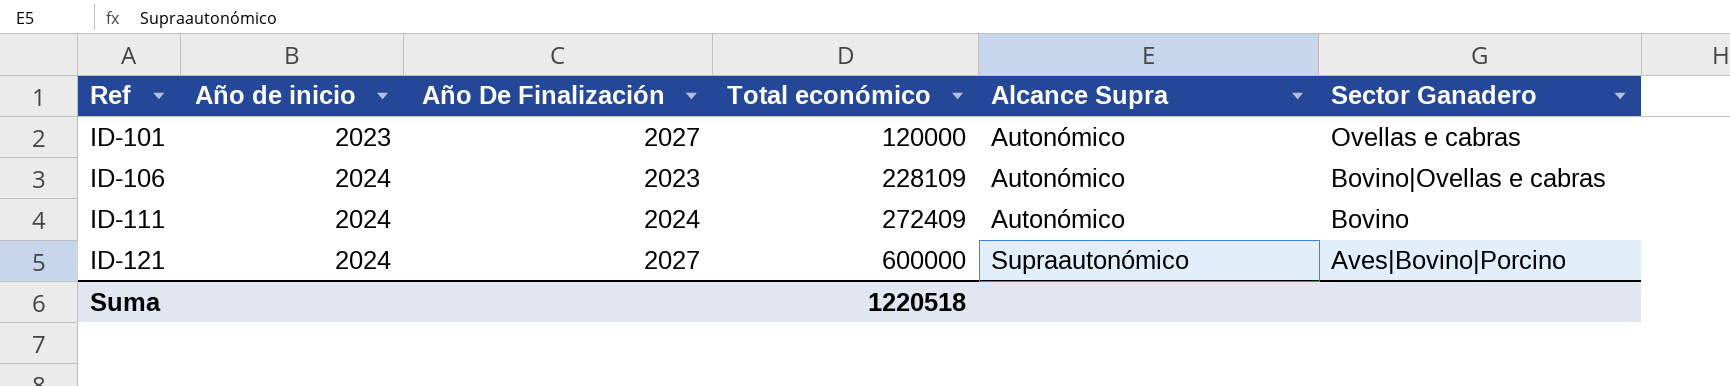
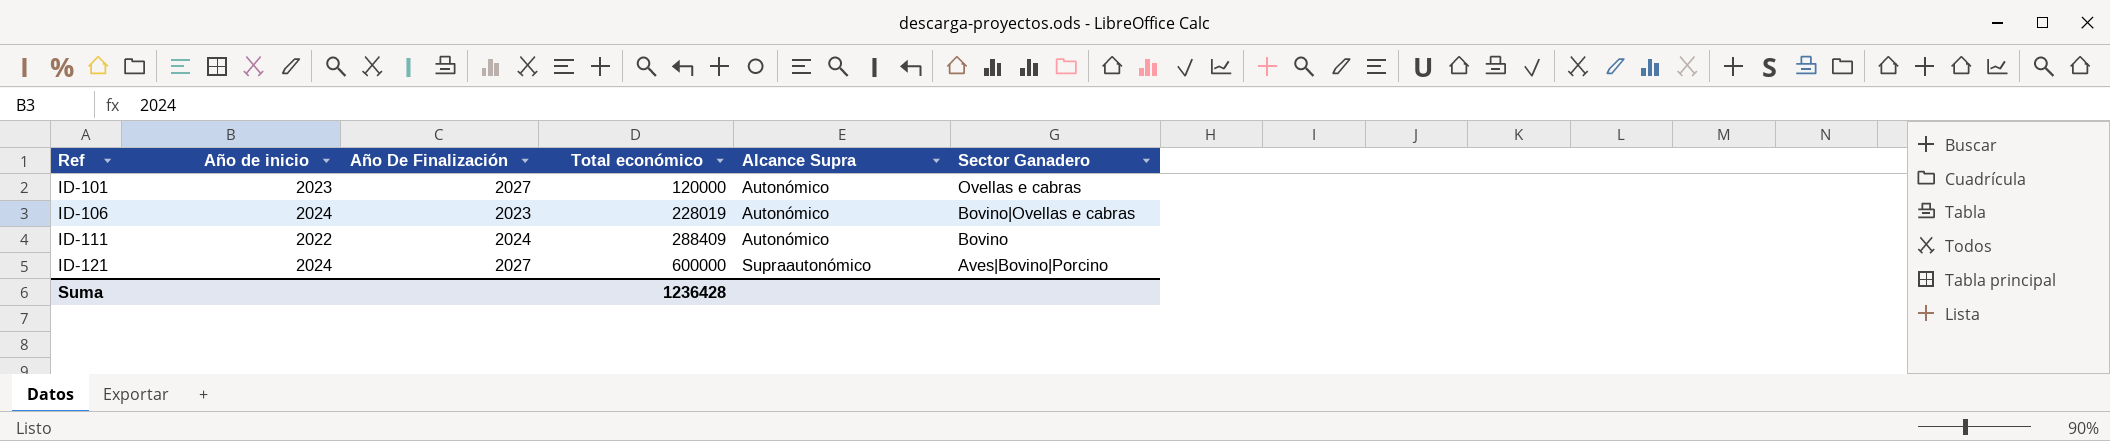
ID-106 | Total económico: 228109 -> 228019
ID-111 | Año de inicio: 2024 -> 2022
ID-111 | Total económico: 272409 -> 288409
Suma | Total económico: 1220518 -> 1236428

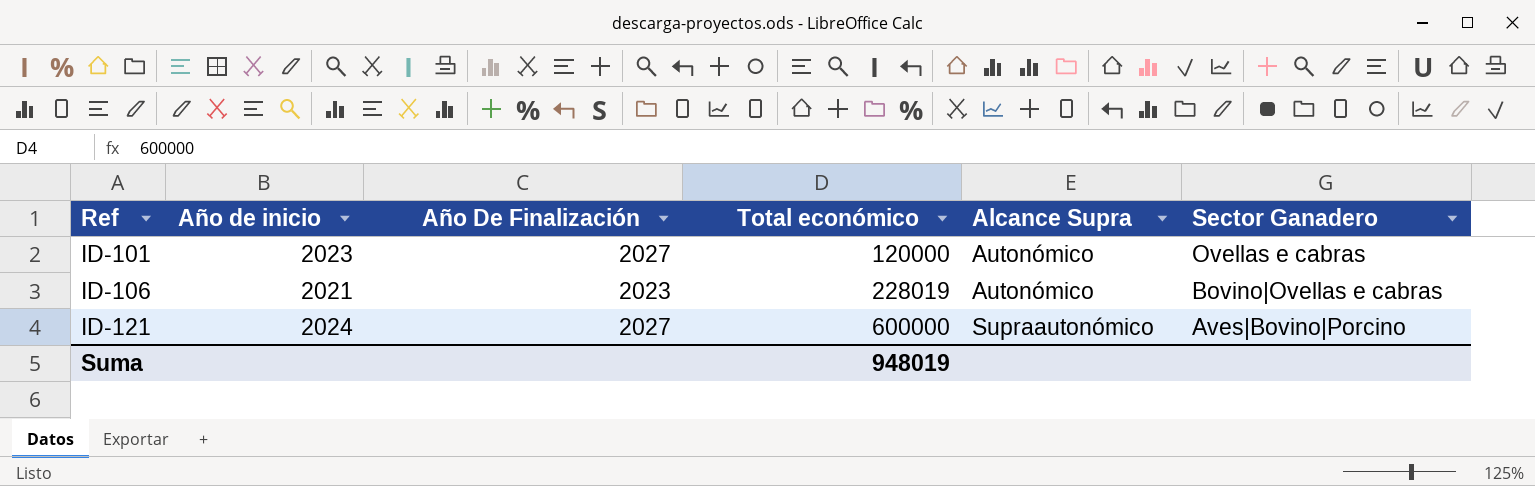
row ID-111: 2022 | 2024 | 288409 | Autonómico | Bovino -> none
ID-106 | Año de inicio: 2024 -> 2021
Suma | Total económico: 1236428 -> 948019

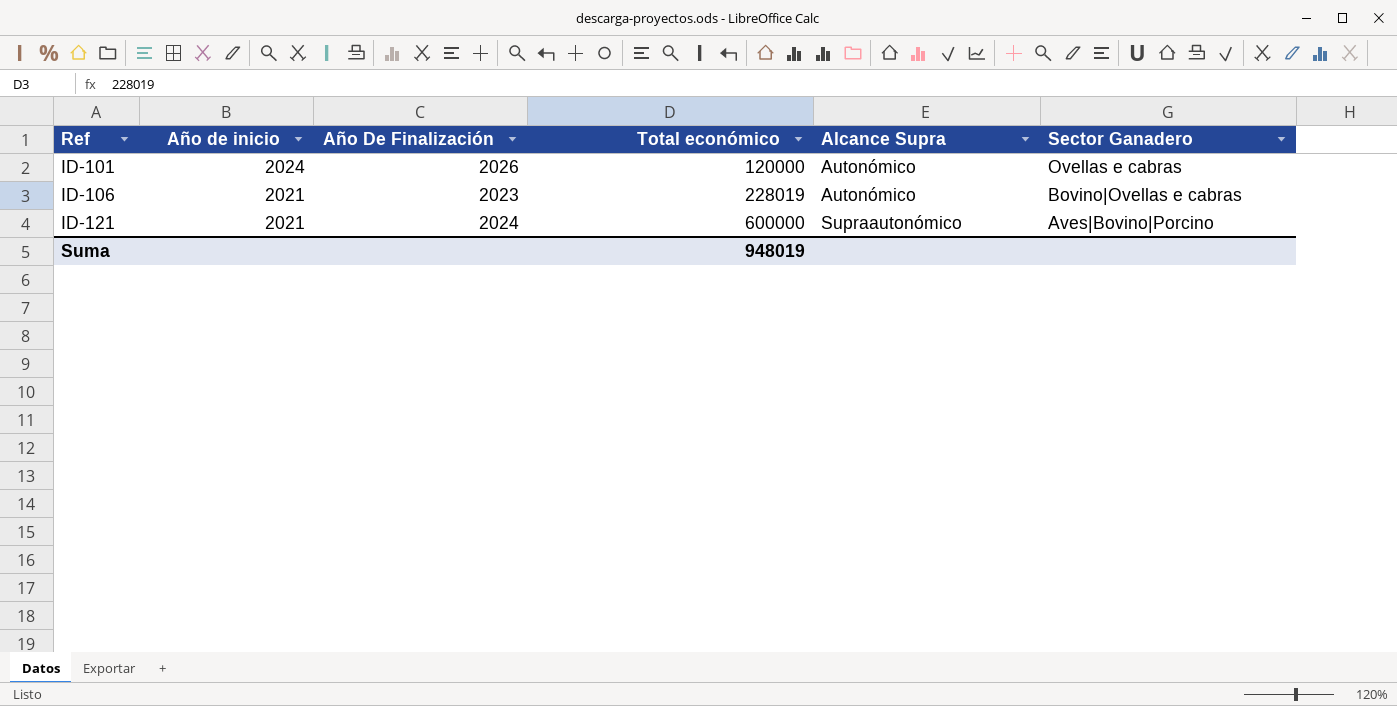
ID-101 | Año de inicio: 2023 -> 2024
ID-101 | Año De Finalización: 2027 -> 2026
ID-121 | Año de inicio: 2024 -> 2021
ID-121 | Año De Finalización: 2027 -> 2024

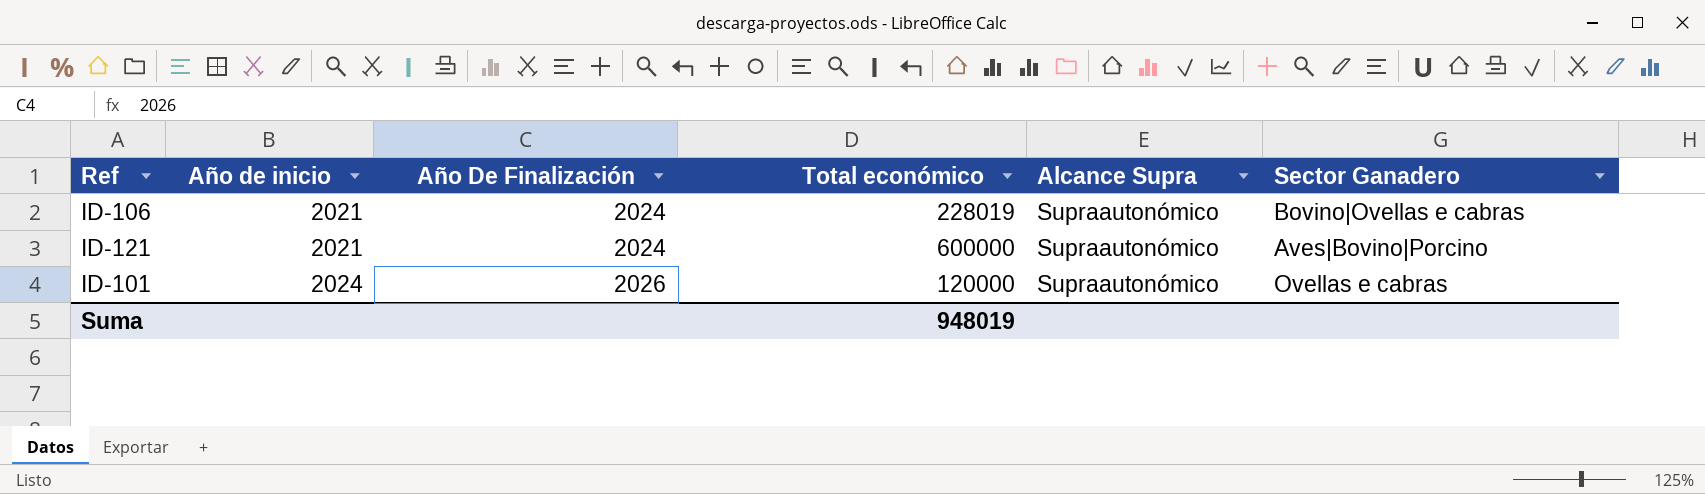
row order: Ref ascending -> Año de inicio ascending
ID-106 | Año De Finalización: 2023 -> 2024
ID-106 | Alcance Supra: Autonómico -> Supraautonómico
ID-101 | Alcance Supra: Autonómico -> Supraautonómico

